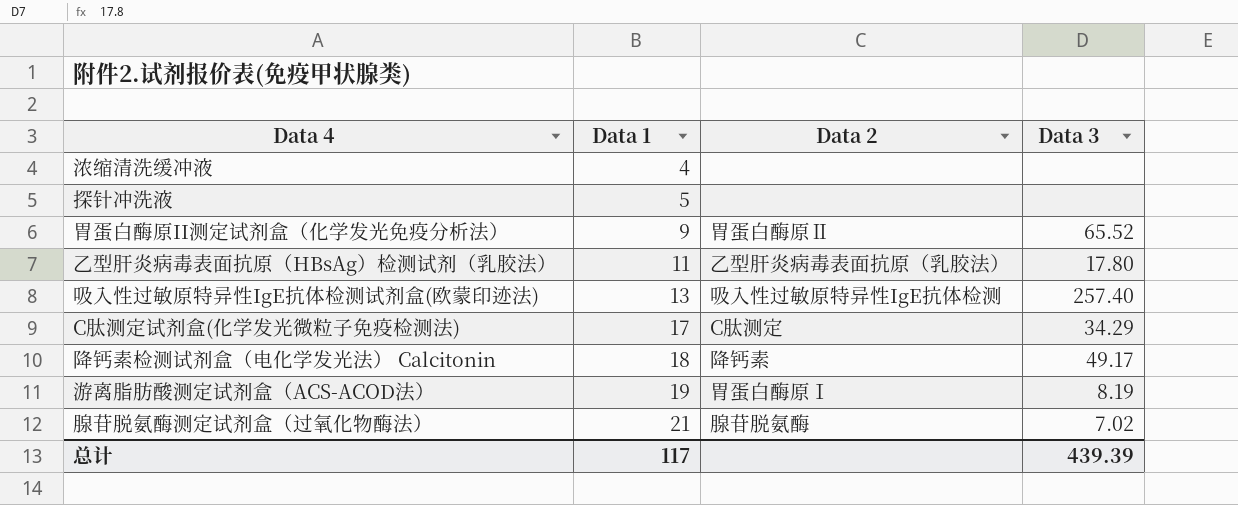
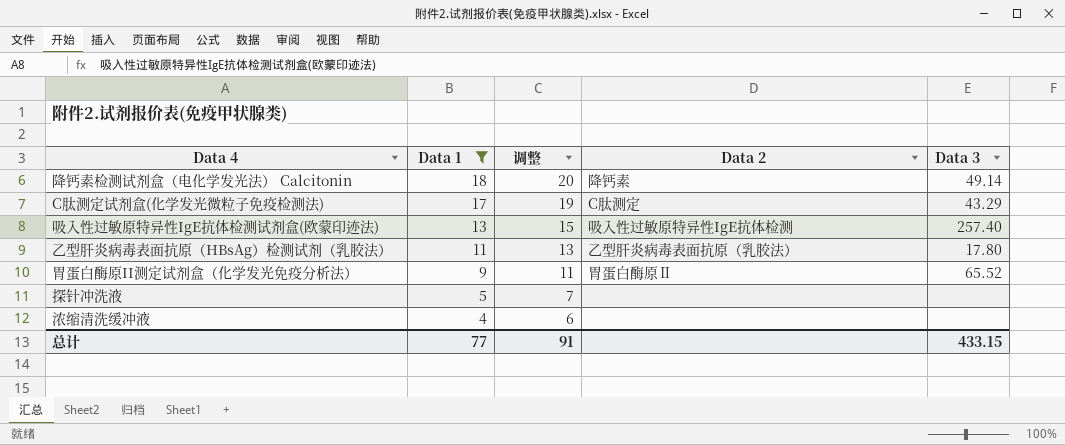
filter: none -> Data 1 <= 18
row order: Data 1 ascending -> Data 1 descending
column 调整 | formula: none -> [Data 1] + 2
降钙素检测试剂盒（电化学发光法） Calcitonin | Data 3: 49.17 -> 49.14
C肽测定试剂盒(化学发光微粒子免疫检测法) | Data 3: 34.29 -> 43.29
总计 | Data 1: 117 -> 77
总计 | Data 3: 439.39 -> 433.15

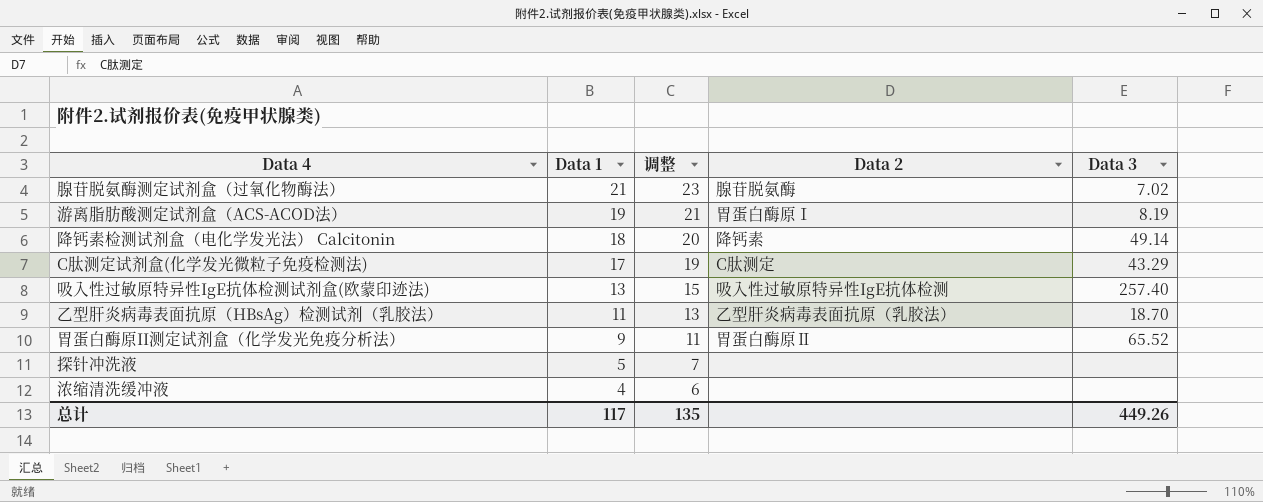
filter: Data 1 <= 18 -> none
乙型肝炎病毒表面抗原（HBsAg）检测试剂（乳胶法） | Data 3: 17.80 -> 18.70
总计 | Data 1: 77 -> 117
总计 | 调整: 91 -> 135
总计 | Data 3: 433.15 -> 449.26

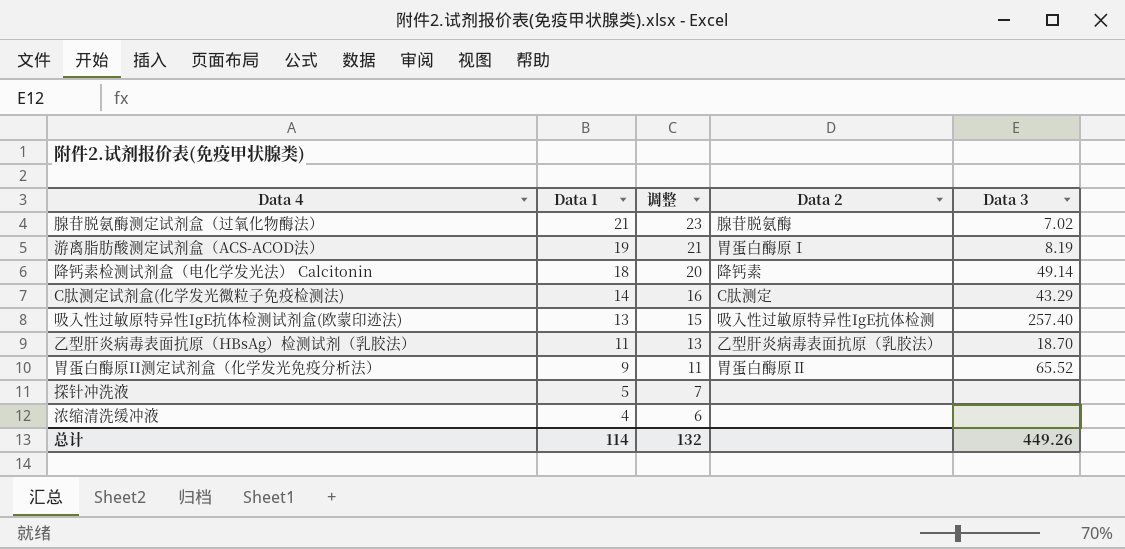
C肽测定试剂盒(化学发光微粒子免疫检测法) | Data 1: 17 -> 14
C肽测定试剂盒(化学发光微粒子免疫检测法) | 调整: 19 -> 16
总计 | Data 1: 117 -> 114
总计 | 调整: 135 -> 132

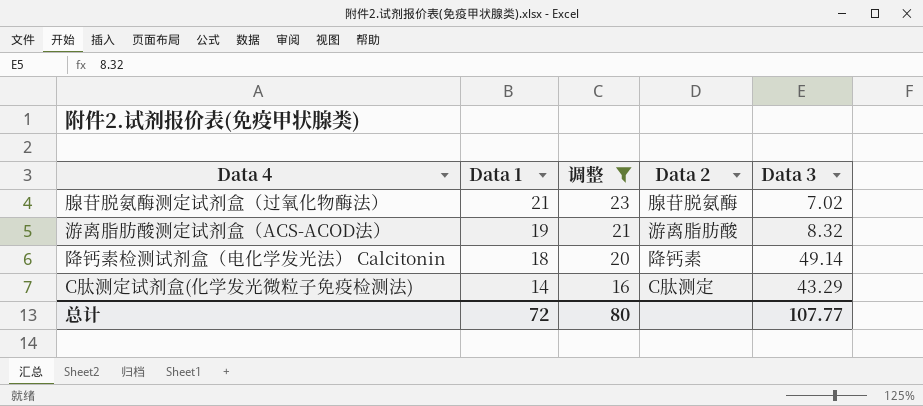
filter: none -> 调整 >= 16
游离脂肪酸测定试剂盒（ACS-ACOD法） | Data 2: 胃蛋白酶原Ⅰ -> 游离脂肪酸
游离脂肪酸测定试剂盒（ACS-ACOD法） | Data 3: 8.19 -> 8.32
总计 | Data 1: 114 -> 72
总计 | 调整: 132 -> 80
总计 | Data 3: 449.26 -> 107.77

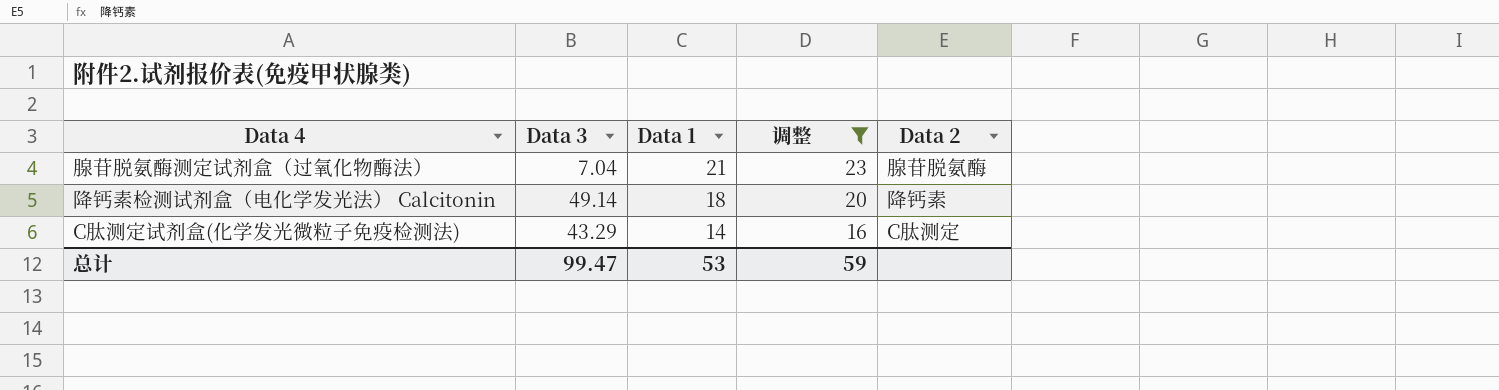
column Data 3 | position: 5 -> 2
row 游离脂肪酸测定试剂盒（ACS-ACOD法）: 19 | 21 | 游离脂肪酸 | 8.32 -> none
腺苷脱氨酶测定试剂盒（过氧化物酶法） | Data 3: 7.02 -> 7.04
总计 | Data 3: 107.77 -> 99.47
总计 | Data 1: 72 -> 53
总计 | 调整: 80 -> 59

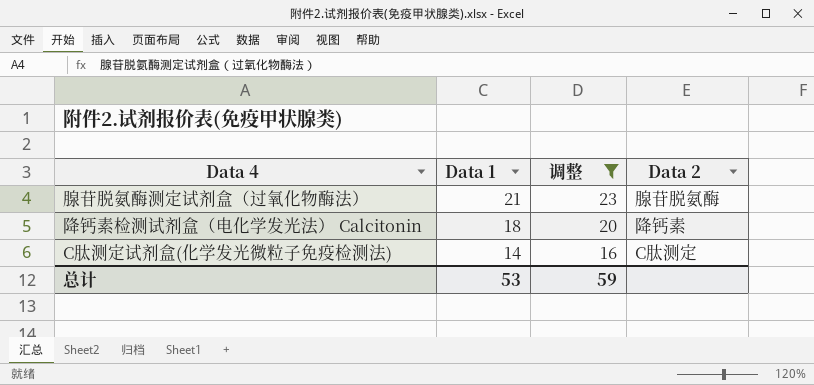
column Data 3 | position: 2 -> none

